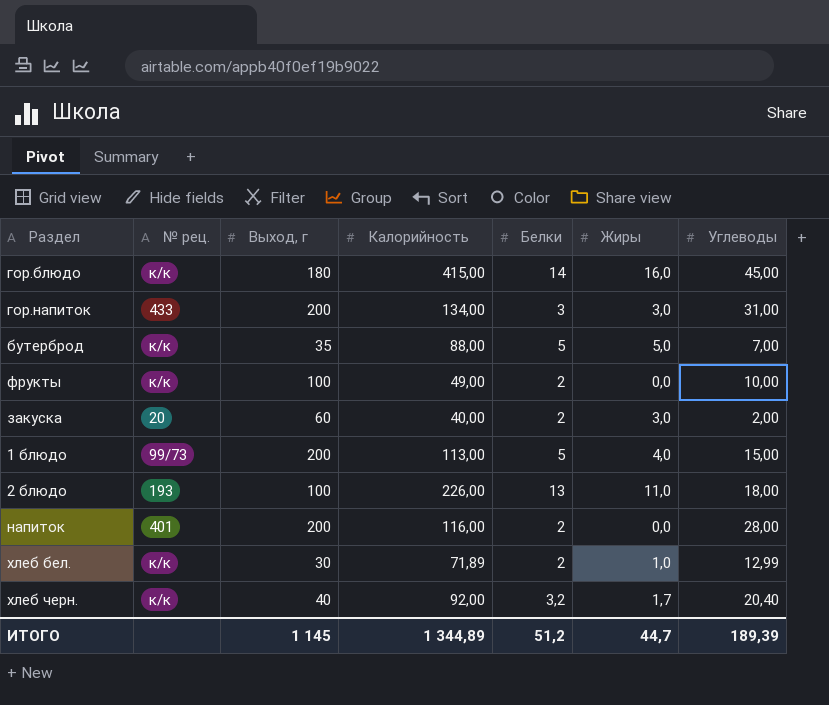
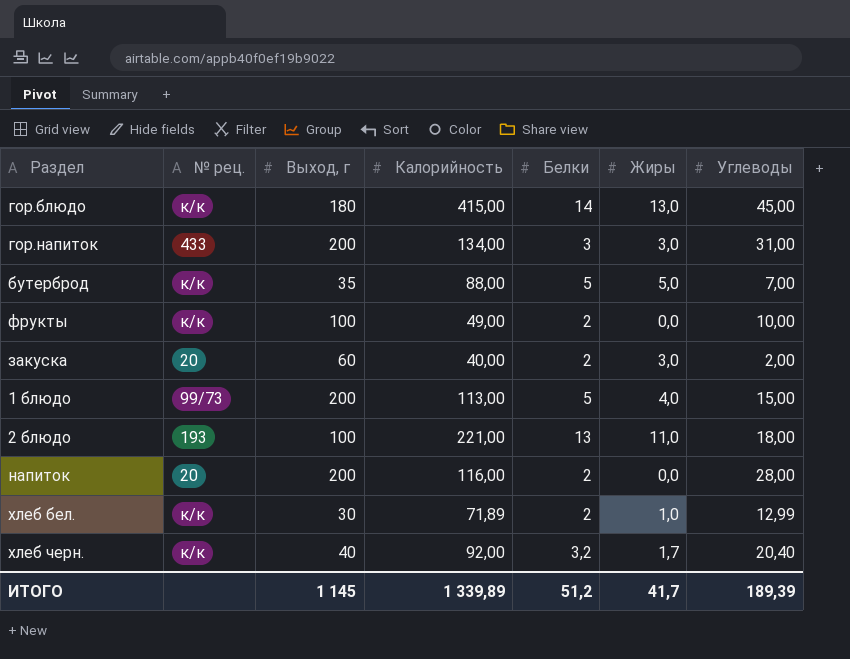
гор.блюдо | Жиры: 16,0 -> 13,0
2 блюдо | Калорийность: 226,00 -> 221,00
напиток | № рец.: 401 -> 20
ИТОГО | Калорийность: 1 344,89 -> 1 339,89
ИТОГО | Жиры: 44,7 -> 41,7

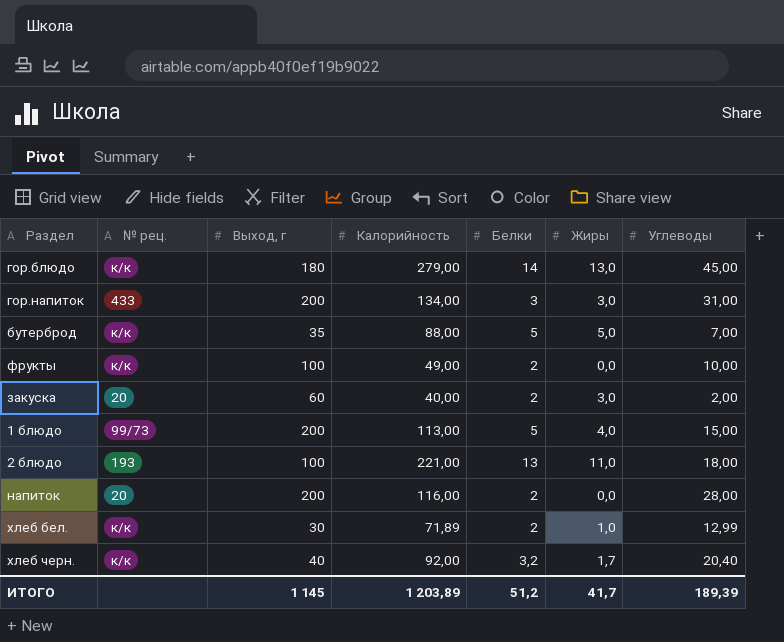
гор.блюдо | Калорийность: 415,00 -> 279,00
ИТОГО | Калорийность: 1 339,89 -> 1 203,89

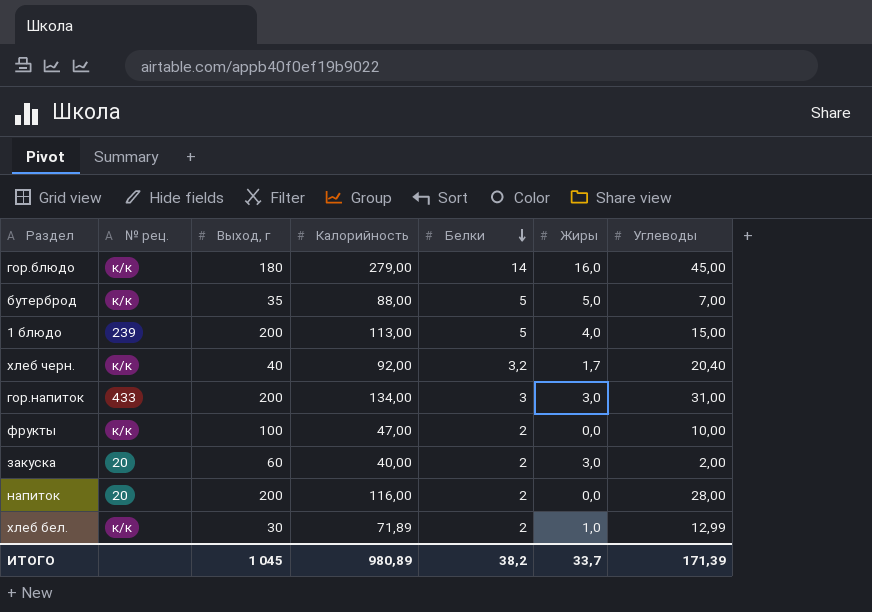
row order: none -> Белки descending
row 2 блюдо: 193 | 100 | 221,00 | 13 | 11,0 | 18,00 -> none
гор.блюдо | Жиры: 13,0 -> 16,0
1 блюдо | № рец.: 99/73 -> 239
фрукты | Калорийность: 49,00 -> 47,00
ИТОГО | Выход, г: 1 145 -> 1 045
ИТОГО | Калорийность: 1 203,89 -> 980,89
ИТОГО | Белки: 51,2 -> 38,2
ИТОГО | Жиры: 41,7 -> 33,7
ИТОГО | Углеводы: 189,39 -> 171,39

